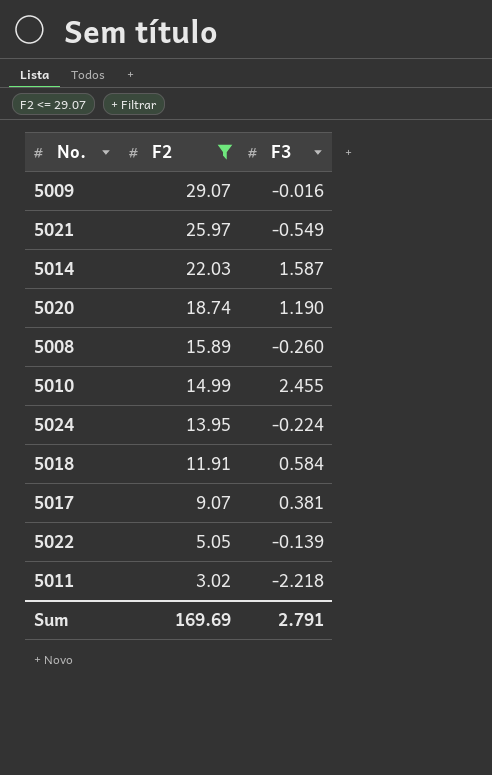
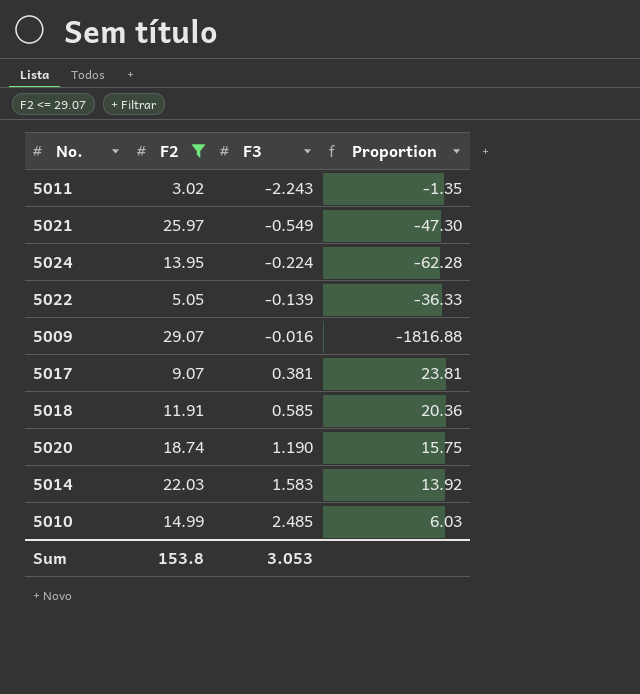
row order: F2 descending -> F3 ascending
column Proportion | formula: none -> [F2] / [F3]
row 5008: 15.89 | -0.260 -> none
5011 | F3: -2.218 -> -2.243
5018 | F3: 0.584 -> 0.585
5014 | F3: 1.587 -> 1.583
5010 | F3: 2.455 -> 2.485
Sum | F2: 169.69 -> 153.8
Sum | F3: 2.791 -> 3.053

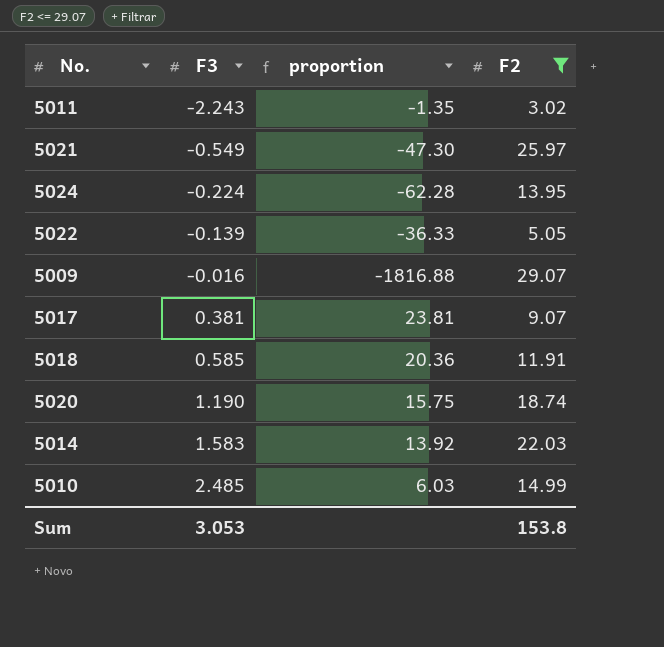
column name: Proportion -> proportion
column F2 | position: 2 -> 4

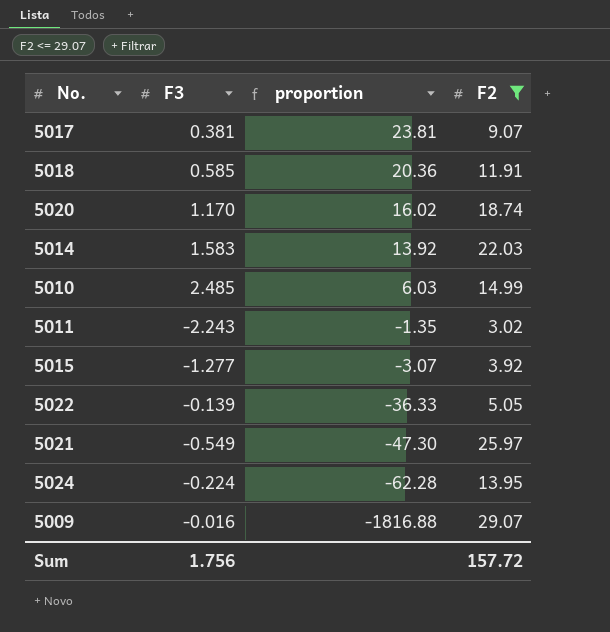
row order: F3 ascending -> proportion descending
5020 | F3: 1.190 -> 1.170
5020 | proportion: 15.75 -> 16.02
row 5015: none -> -1.277 | -3.07 | 3.92
Sum | F3: 3.053 -> 1.756
Sum | F2: 153.8 -> 157.72

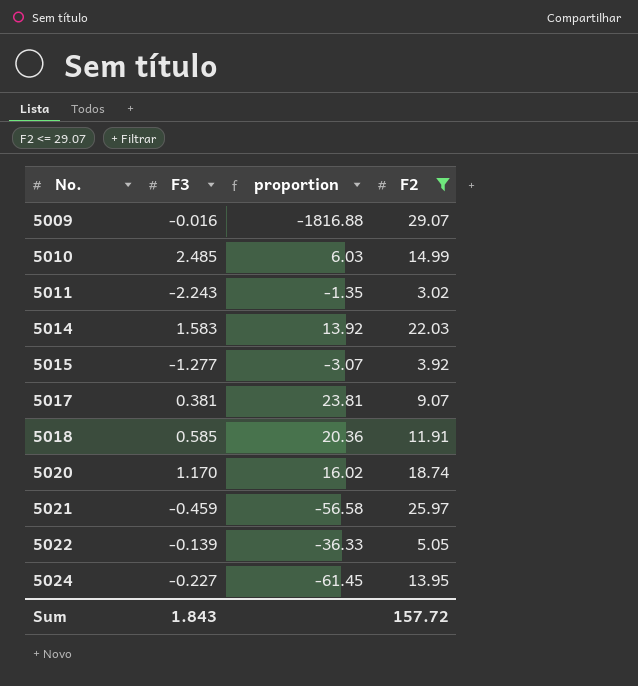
row order: proportion descending -> No. ascending
5021 | F3: -0.549 -> -0.459
5021 | proportion: -47.30 -> -56.58
5024 | F3: -0.224 -> -0.227
5024 | proportion: -62.28 -> -61.45
Sum | F3: 1.756 -> 1.843

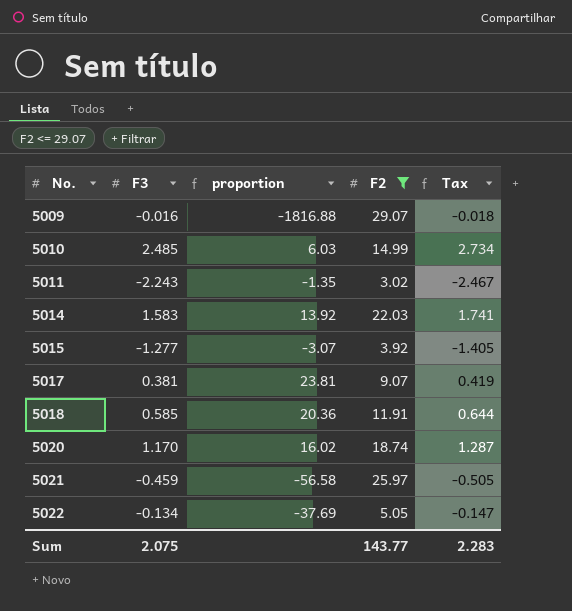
column Tax | formula: none -> [F3] * 1.1
row 5024: -0.227 | -61.45 | 13.95 -> none
5022 | F3: -0.139 -> -0.134
5022 | proportion: -36.33 -> -37.69
Sum | F3: 1.843 -> 2.075
Sum | F2: 157.72 -> 143.77

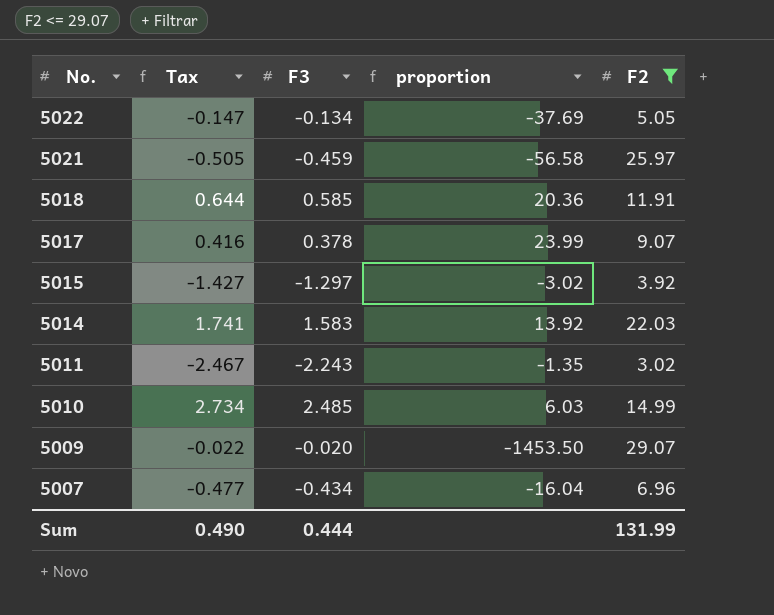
row order: No. ascending -> No. descending
column Tax | position: 5 -> 2
row 5020: 1.170 | 16.02 | 18.74 | 1.287 -> none
5017 | Tax: 0.419 -> 0.416
5017 | F3: 0.381 -> 0.378
5017 | proportion: 23.81 -> 23.99
5015 | Tax: -1.405 -> -1.427
5015 | F3: -1.277 -> -1.297
5015 | proportion: -3.07 -> -3.02
5009 | Tax: -0.018 -> -0.022
5009 | F3: -0.016 -> -0.020
5009 | proportion: -1816.88 -> -1453.50
row 5007: none -> -0.477 | -0.434 | -16.04 | 6.96
Sum | Tax: 2.283 -> 0.490
Sum | F3: 2.075 -> 0.444
Sum | F2: 143.77 -> 131.99

